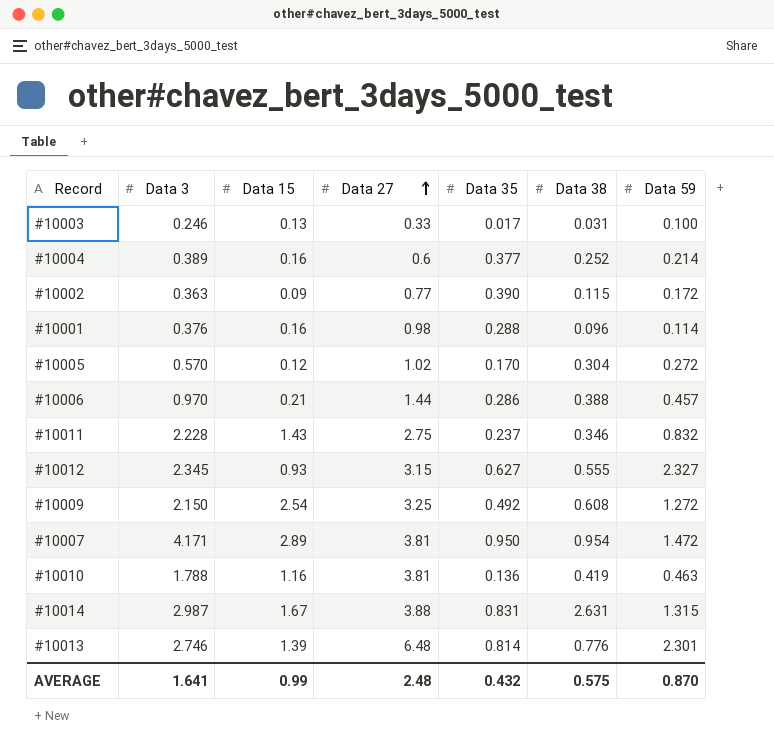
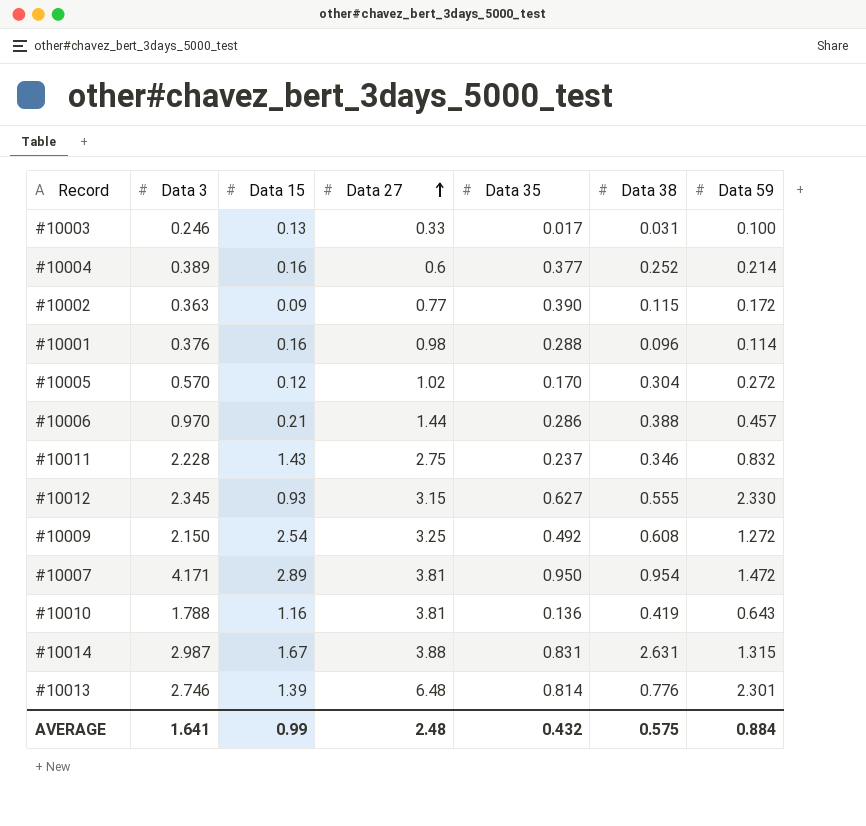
#10012 | Data 59: 2.327 -> 2.330
#10010 | Data 59: 0.463 -> 0.643
AVERAGE | Data 59: 0.870 -> 0.884

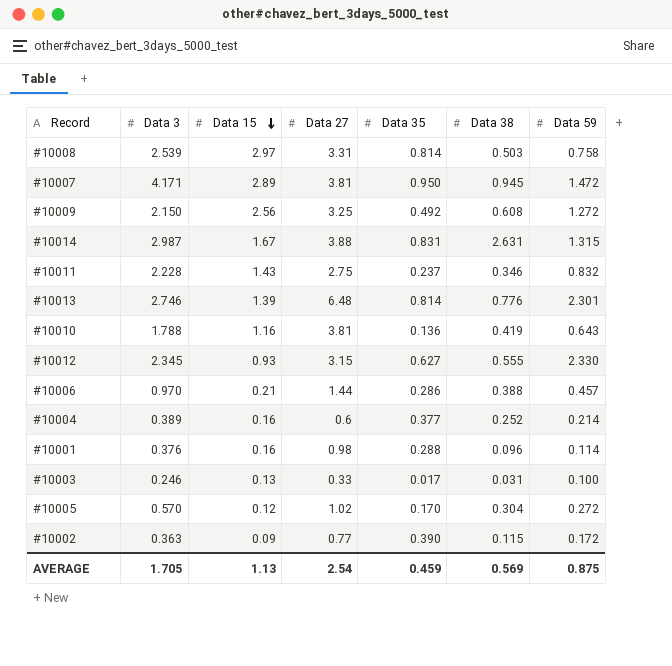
row order: Data 27 ascending -> Data 15 descending
row #10008: none -> 2.539 | 2.97 | 3.31 | 0.814 | 0.503 | 0.758
#10007 | Data 38: 0.954 -> 0.945
#10009 | Data 15: 2.54 -> 2.56
AVERAGE | Data 3: 1.641 -> 1.705
AVERAGE | Data 15: 0.99 -> 1.13
AVERAGE | Data 27: 2.48 -> 2.54
AVERAGE | Data 35: 0.432 -> 0.459
AVERAGE | Data 38: 0.575 -> 0.569
AVERAGE | Data 59: 0.884 -> 0.875

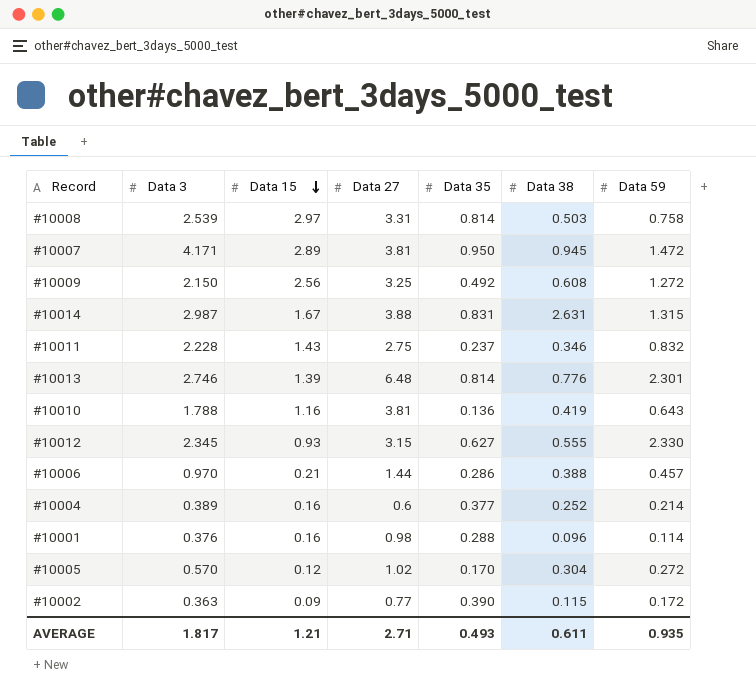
row #10003: 0.246 | 0.13 | 0.33 | 0.017 | 0.031 | 0.100 -> none
AVERAGE | Data 3: 1.705 -> 1.817
AVERAGE | Data 15: 1.13 -> 1.21
AVERAGE | Data 27: 2.54 -> 2.71
AVERAGE | Data 35: 0.459 -> 0.493
AVERAGE | Data 38: 0.569 -> 0.611
AVERAGE | Data 59: 0.875 -> 0.935

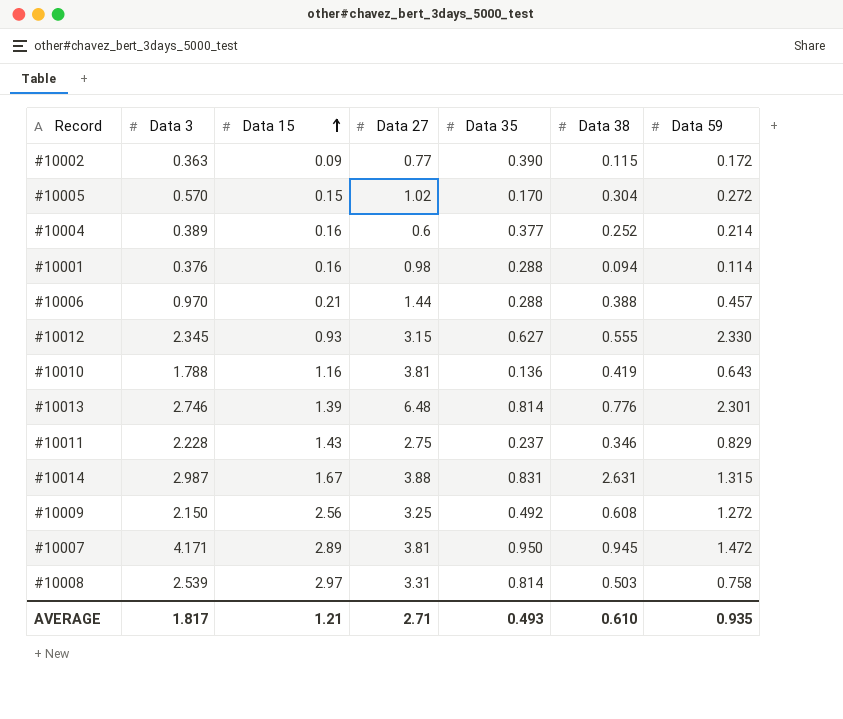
row order: Data 15 descending -> Data 15 ascending
#10005 | Data 15: 0.12 -> 0.15
#10001 | Data 38: 0.096 -> 0.094
#10006 | Data 35: 0.286 -> 0.288
#10011 | Data 59: 0.832 -> 0.829
AVERAGE | Data 38: 0.611 -> 0.610

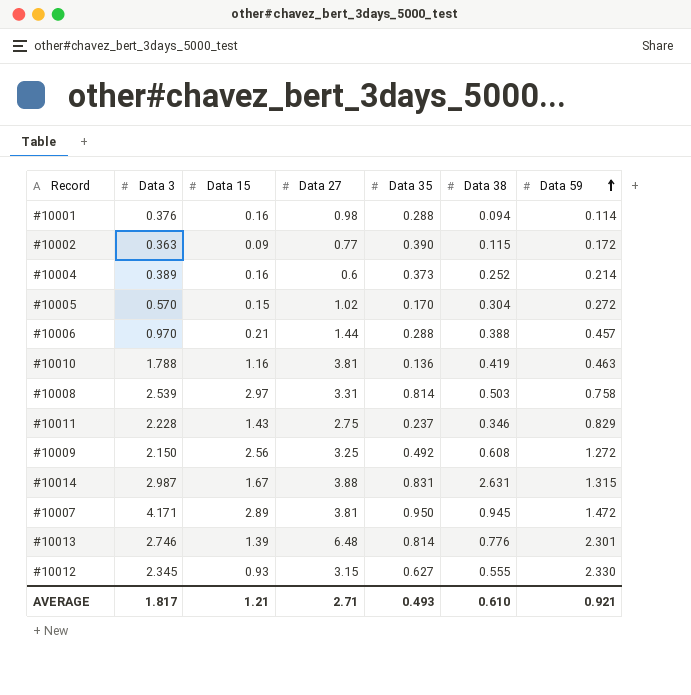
row order: Data 15 ascending -> Data 59 ascending
#10004 | Data 35: 0.377 -> 0.373
#10010 | Data 59: 0.643 -> 0.463
AVERAGE | Data 59: 0.935 -> 0.921

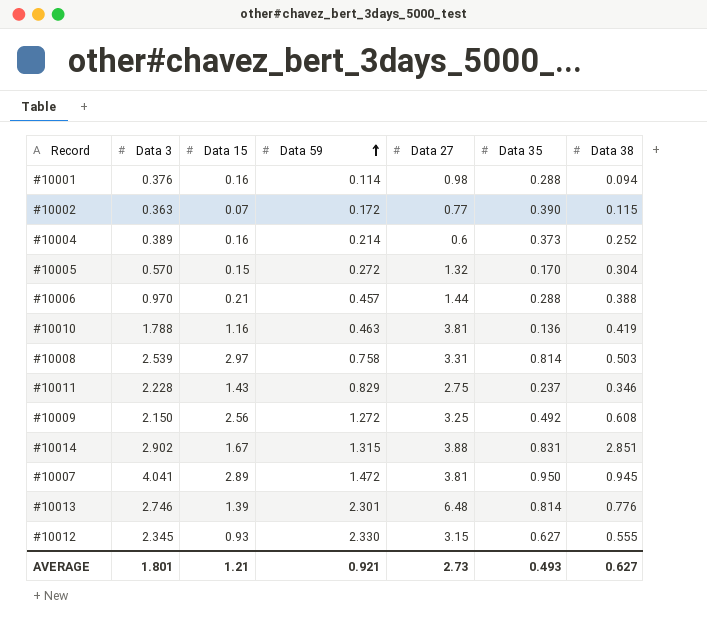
column Data 59 | position: 7 -> 4
#10002 | Data 15: 0.09 -> 0.07
#10005 | Data 27: 1.02 -> 1.32
#10014 | Data 3: 2.987 -> 2.902
#10014 | Data 38: 2.631 -> 2.851
#10007 | Data 3: 4.171 -> 4.041
AVERAGE | Data 3: 1.817 -> 1.801
AVERAGE | Data 27: 2.71 -> 2.73
AVERAGE | Data 38: 0.610 -> 0.627

